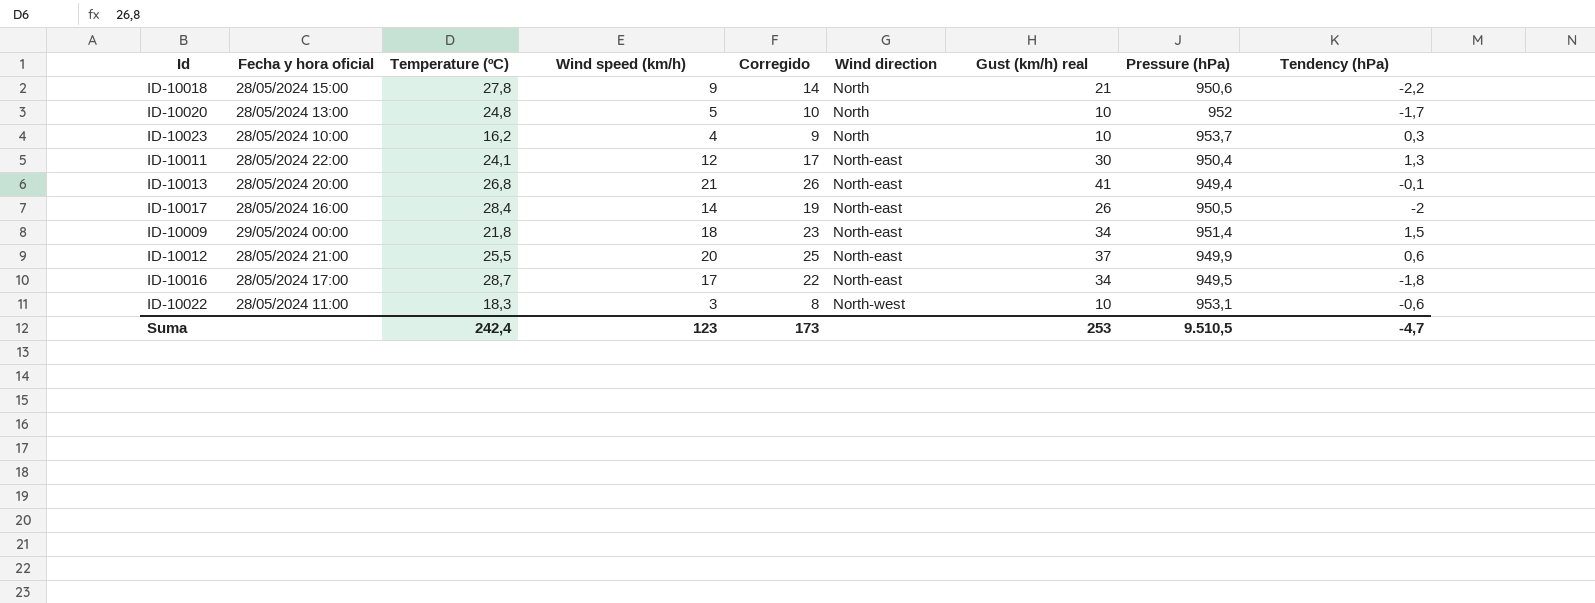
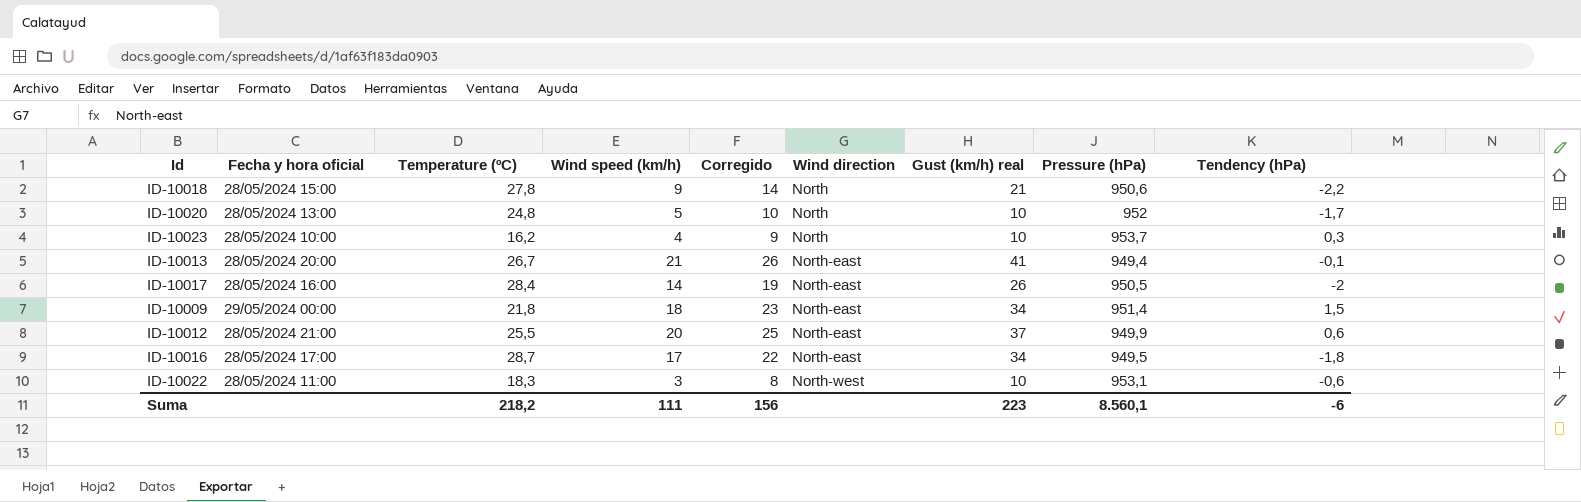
row ID-10011: 28/05/2024 22:00 | 24,1 | 12 | 17 | North-east | 30 | 950,4 | 1,3 -> none
ID-10013 | Temperature (ºC): 26,8 -> 26,7
Suma | Temperature (ºC): 242,4 -> 218,2
Suma | Wind speed (km/h): 123 -> 111
Suma | Corregido: 173 -> 156
Suma | Gust (km/h) real: 253 -> 223
Suma | Pressure (hPa): 9.510,5 -> 8.560,1
Suma | Tendency (hPa): -4,7 -> -6

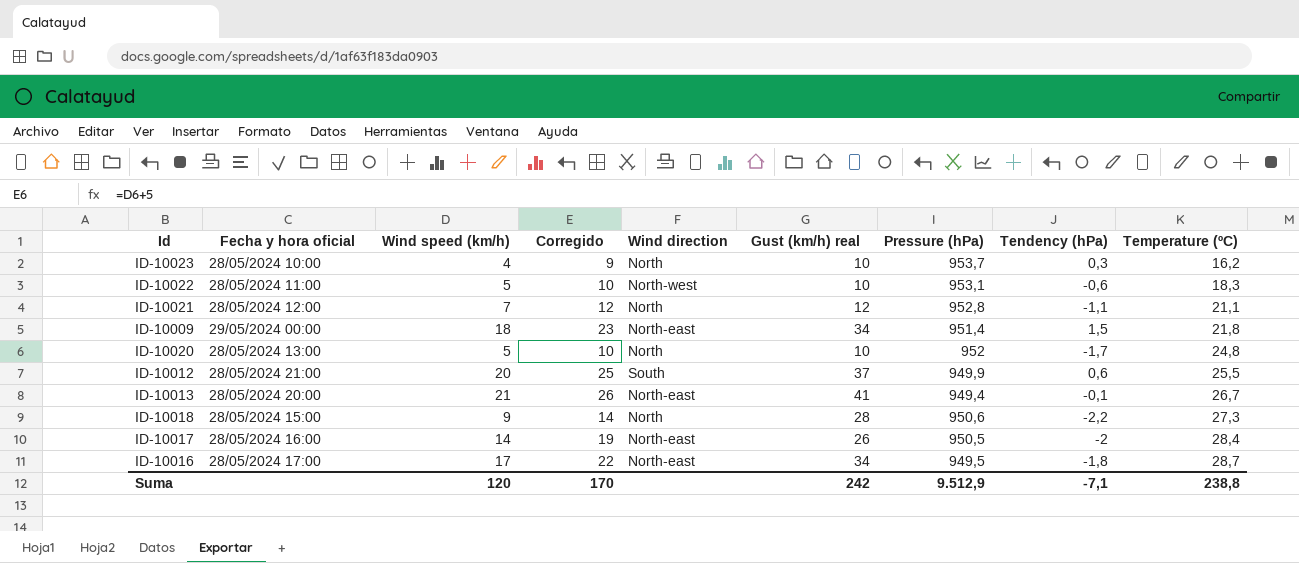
row order: Wind direction ascending -> Temperature (ºC) ascending
column Temperature (ºC) | position: 3 -> 9
ID-10022 | Wind speed (km/h): 3 -> 5
ID-10022 | Corregido: 8 -> 10
row ID-10021: none -> 28/05/2024 12:00 | 7 | 12 | North | 12 | 952,8 | -1,1 | 21,1
ID-10012 | Wind direction: North-east -> South
ID-10018 | Gust (km/h) real: 21 -> 28
ID-10018 | Temperature (ºC): 27,8 -> 27,3
Suma | Wind speed (km/h): 111 -> 120
Suma | Corregido: 156 -> 170
Suma | Gust (km/h) real: 223 -> 242
Suma | Pressure (hPa): 8.560,1 -> 9.512,9
Suma | Tendency (hPa): -6 -> -7,1
Suma | Temperature (ºC): 218,2 -> 238,8

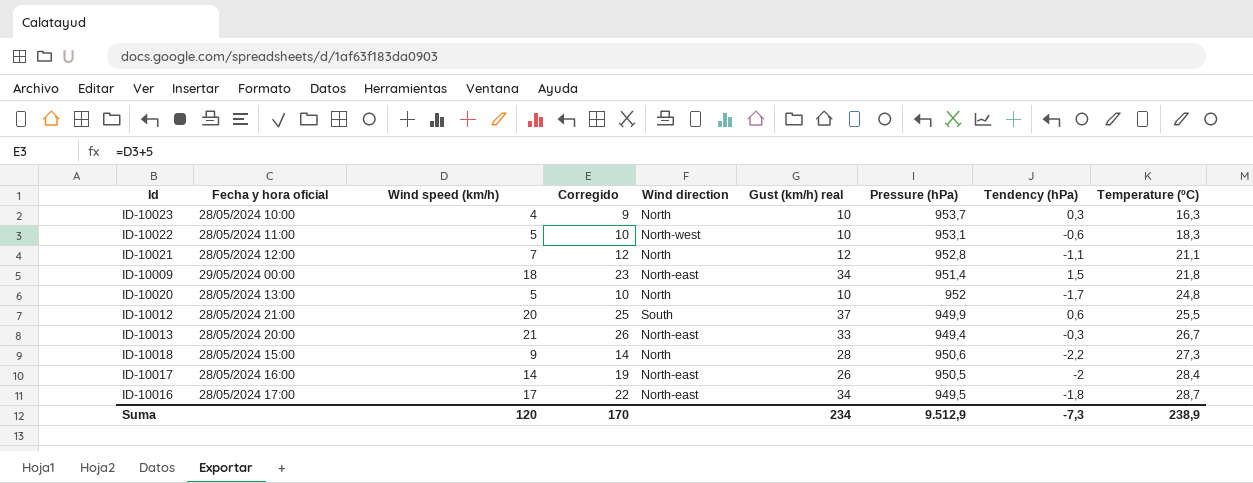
ID-10023 | Temperature (ºC): 16,2 -> 16,3
ID-10013 | Gust (km/h) real: 41 -> 33
ID-10013 | Tendency (hPa): -0,1 -> -0,3
Suma | Gust (km/h) real: 242 -> 234
Suma | Tendency (hPa): -7,1 -> -7,3
Suma | Temperature (ºC): 238,8 -> 238,9

